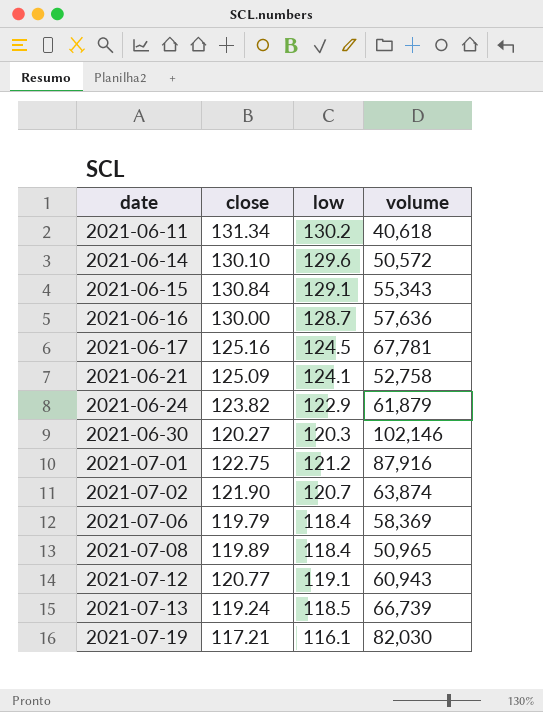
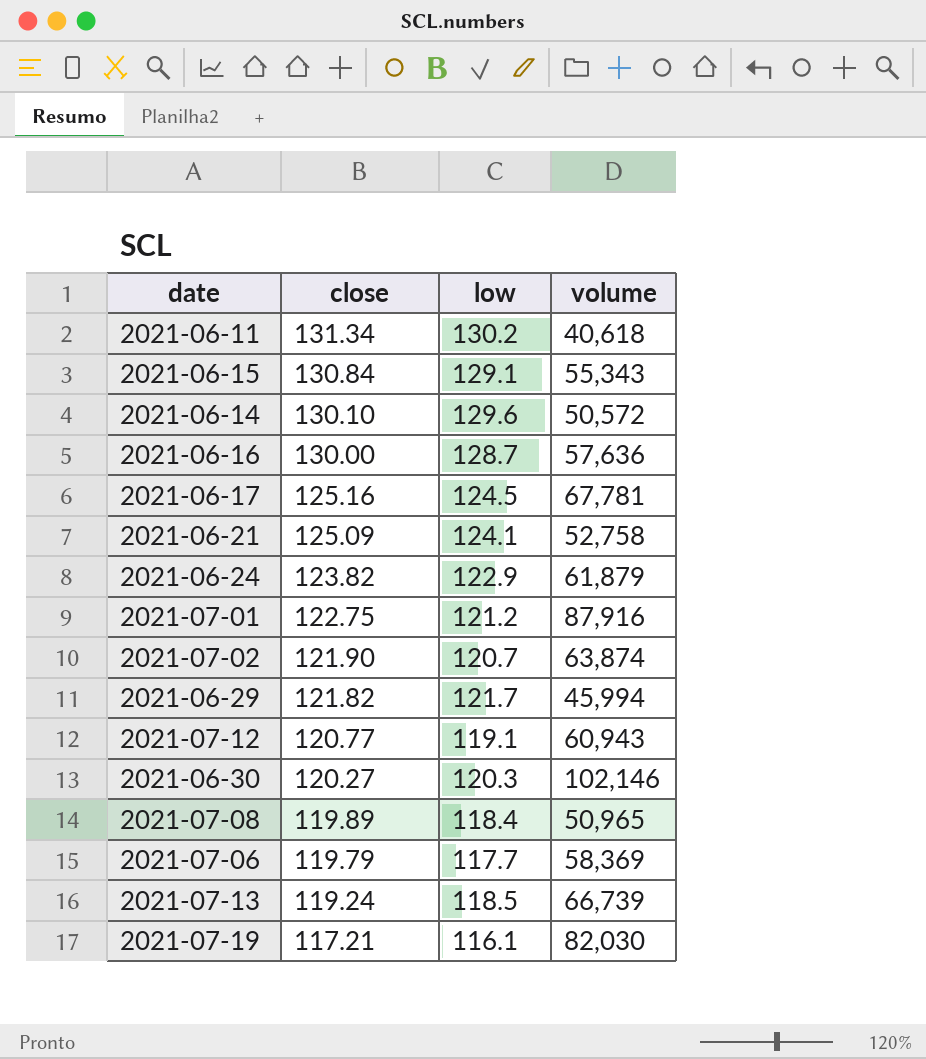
row order: date ascending -> close descending
row 2021-06-29: none -> 121.82 | 121.7 | 45,994
2021-07-06 | low: 118.4 -> 117.7

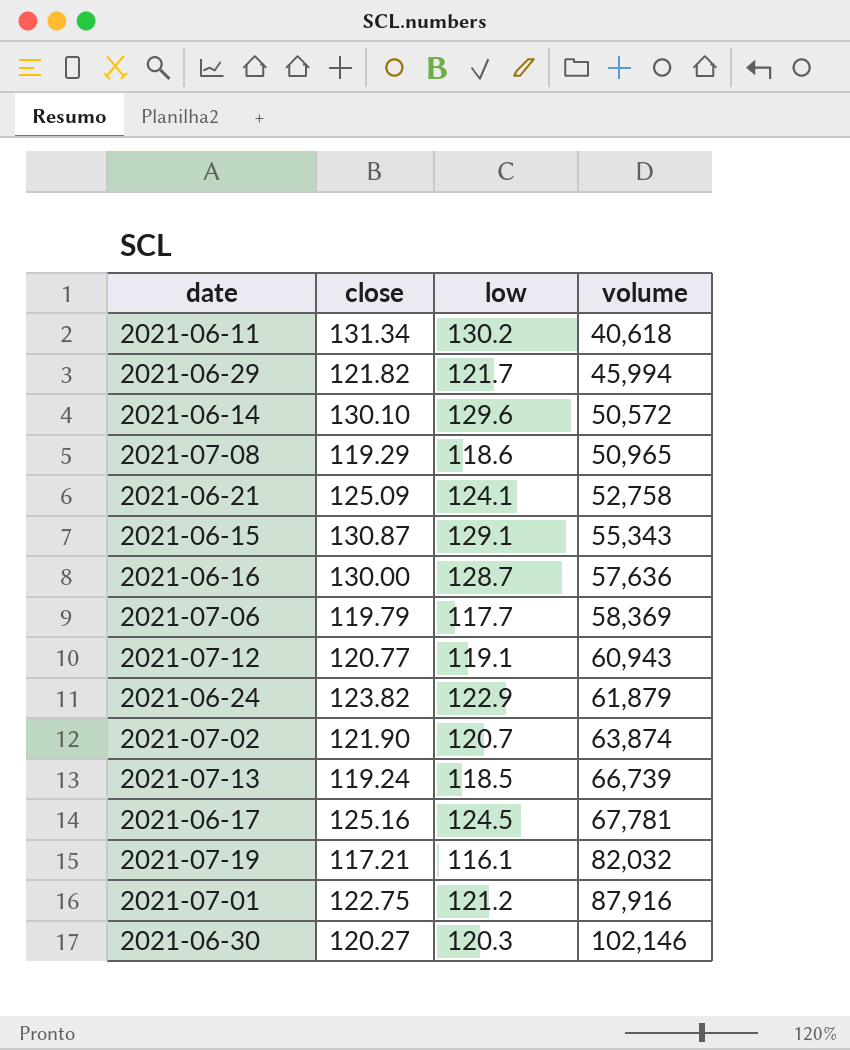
row order: close descending -> volume ascending
2021-07-08 | close: 119.89 -> 119.29
2021-07-08 | low: 118.4 -> 118.6
2021-06-15 | close: 130.84 -> 130.87
2021-07-19 | volume: 82,030 -> 82,032

